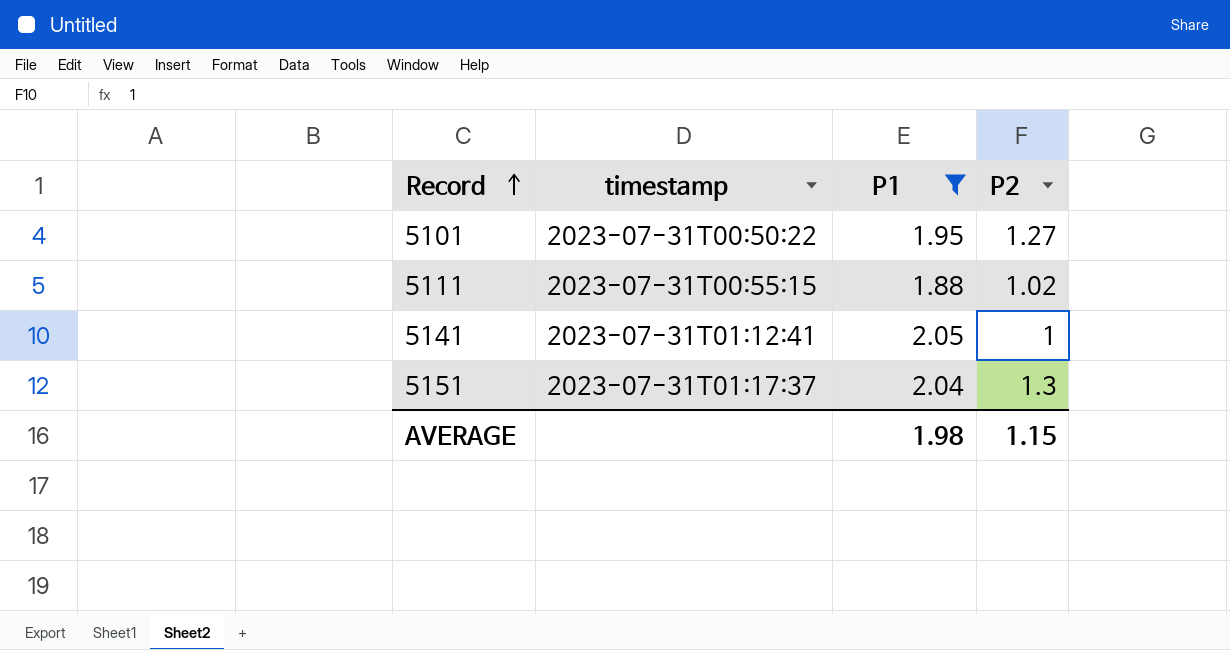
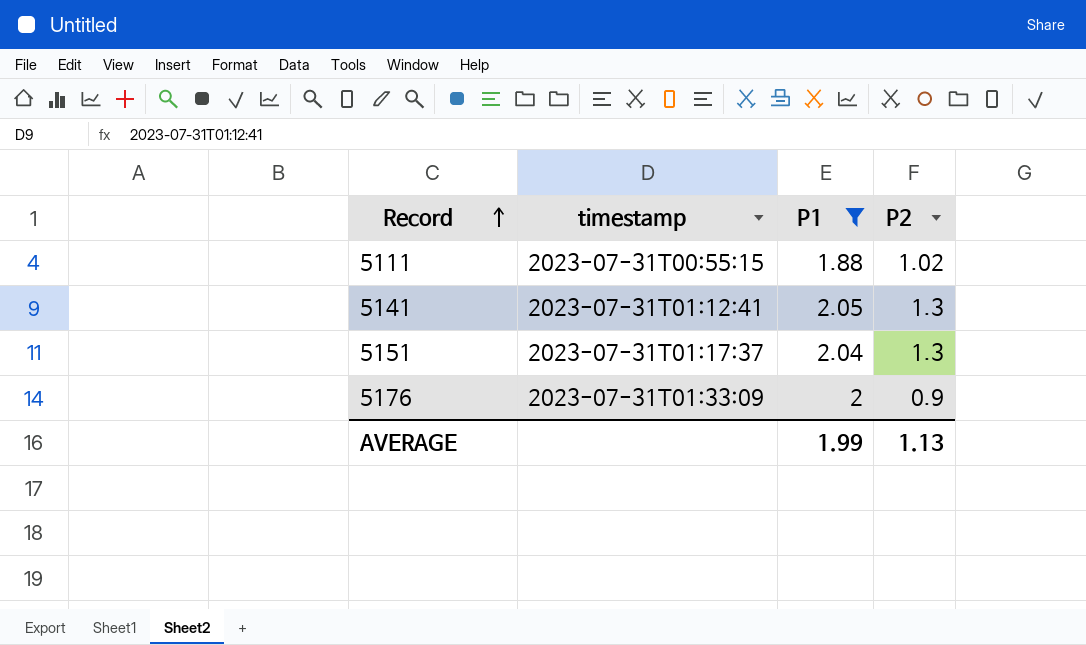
row 5101: 2023-07-31T00:50:22 | 1.95 | 1.27 -> none
5141 | P2: 1 -> 1.3
row 5176: none -> 2023-07-31T01:33:09 | 2 | 0.9
AVERAGE | P1: 1.98 -> 1.99
AVERAGE | P2: 1.15 -> 1.13

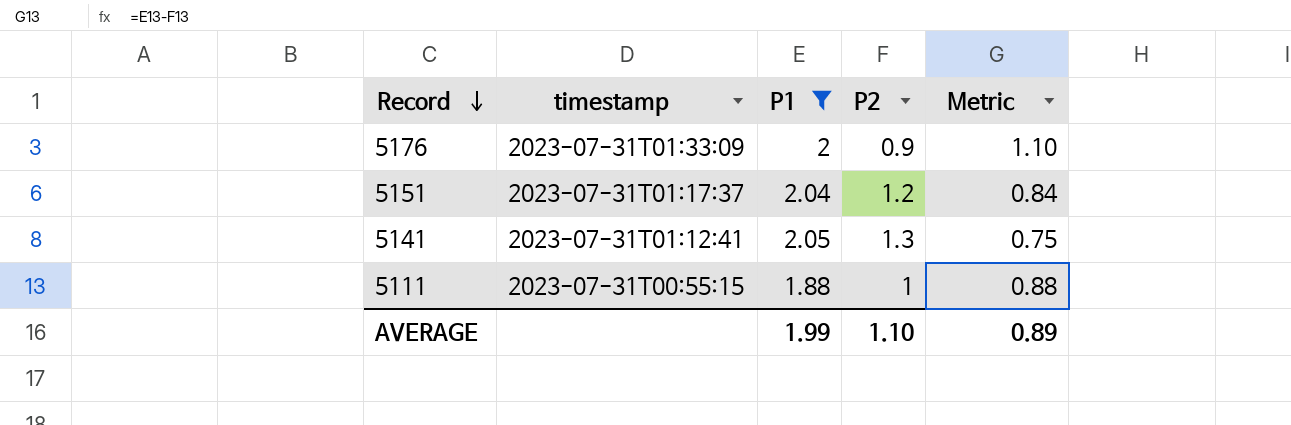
row order: Record ascending -> Record descending
column Metric | formula: none -> [P1] - [P2]
5151 | P2: 1.3 -> 1.2
5111 | P2: 1.02 -> 1
AVERAGE | P2: 1.13 -> 1.10

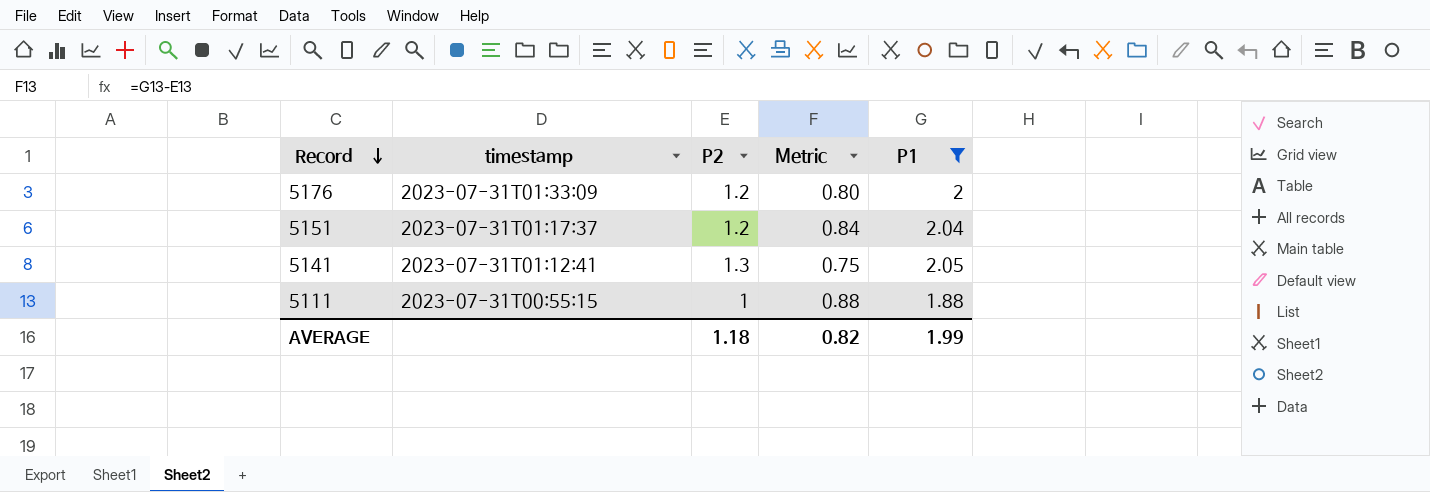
column P1 | position: 3 -> 5
5176 | P2: 0.9 -> 1.2
5176 | Metric: 1.10 -> 0.80
AVERAGE | P2: 1.10 -> 1.18
AVERAGE | Metric: 0.89 -> 0.82

